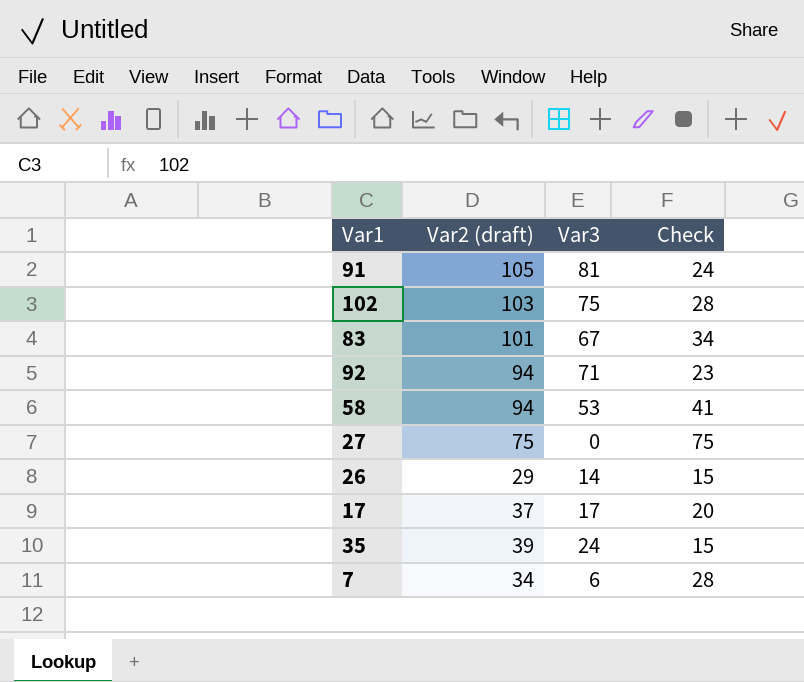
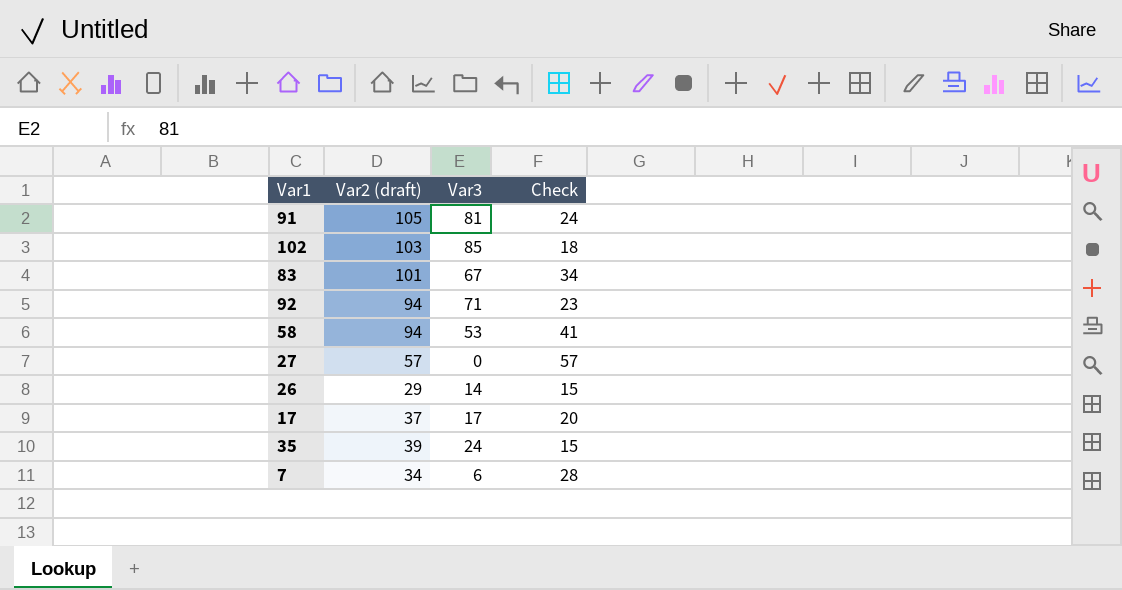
102 | Var3: 75 -> 85
102 | Check: 28 -> 18
27 | Var2 (draft): 75 -> 57
27 | Check: 75 -> 57

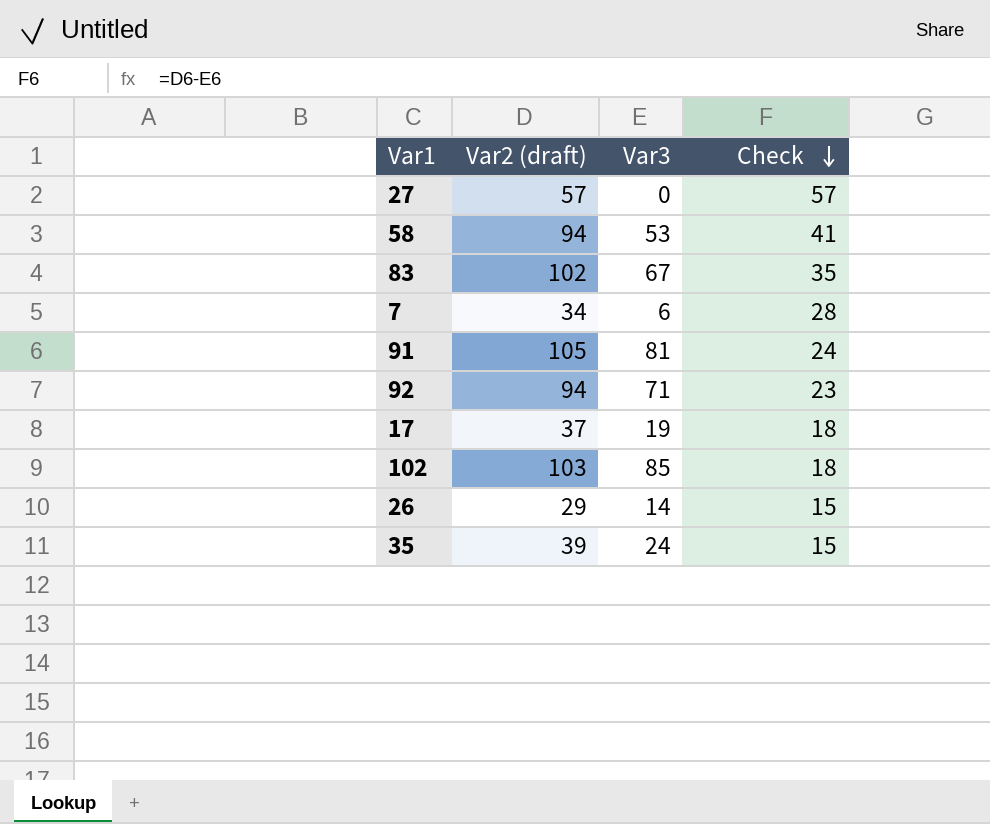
row order: none -> Check descending
83 | Var2 (draft): 101 -> 102
83 | Check: 34 -> 35
17 | Var3: 17 -> 19
17 | Check: 20 -> 18

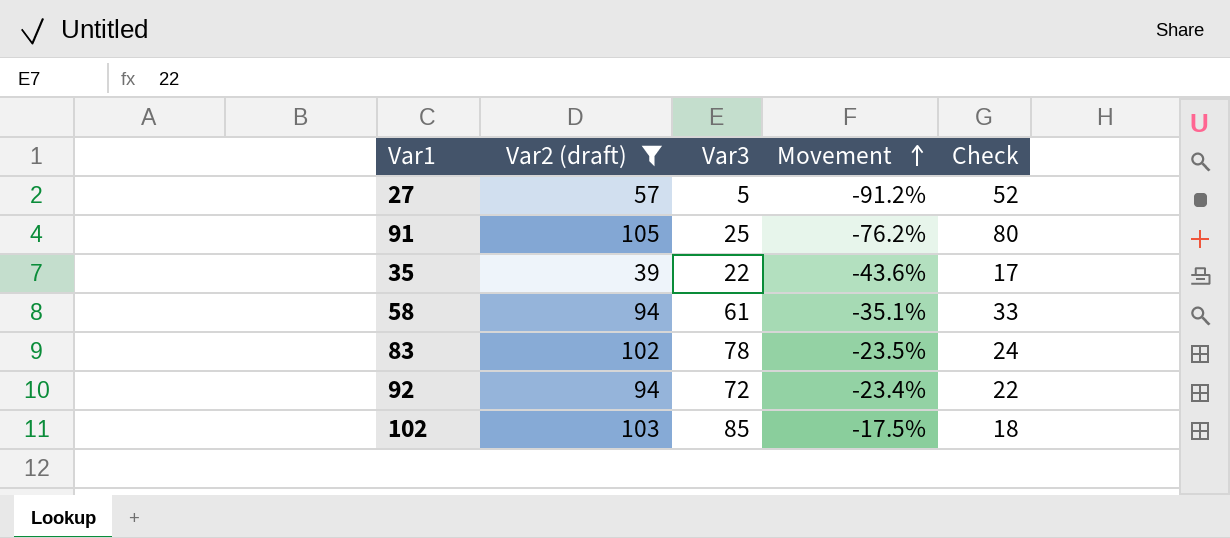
filter: none -> Var2 (draft) >= 39
row order: Check descending -> Movement ascending
column Movement | formula: none -> ([Var3] - [Var2 (draft)]) / [Var2 (draft)]
27 | Var3: 0 -> 5
27 | Check: 57 -> 52
91 | Var3: 81 -> 25
91 | Check: 24 -> 80
35 | Var3: 24 -> 22
35 | Check: 15 -> 17
58 | Var3: 53 -> 61
58 | Check: 41 -> 33
83 | Var3: 67 -> 78
83 | Check: 35 -> 24
92 | Var3: 71 -> 72
92 | Check: 23 -> 22

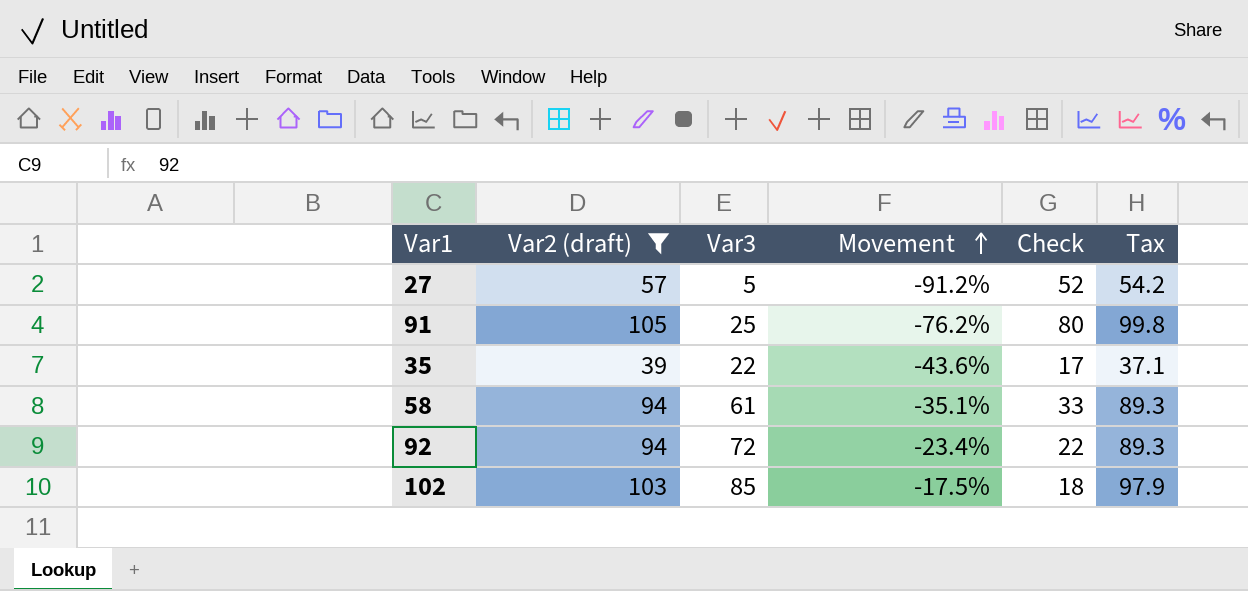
column Tax | formula: none -> [Var2 (draft)] * 0.95
row 83: 102 | 78 | -23.5% | 24 -> none

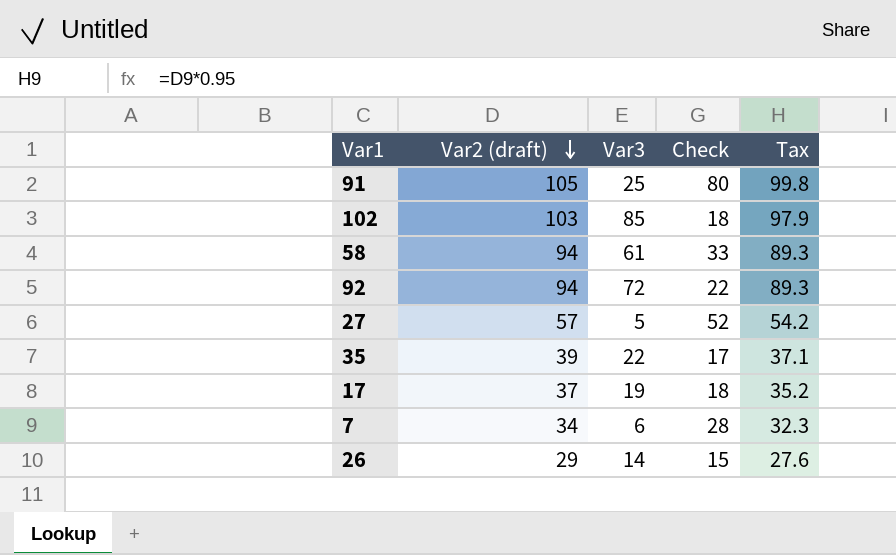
filter: Var2 (draft) >= 39 -> none
row order: Movement ascending -> Var2 (draft) descending
column Movement | formula: ([Var3] - [Var2 (draft)]) / [Var2 (draft)] -> none

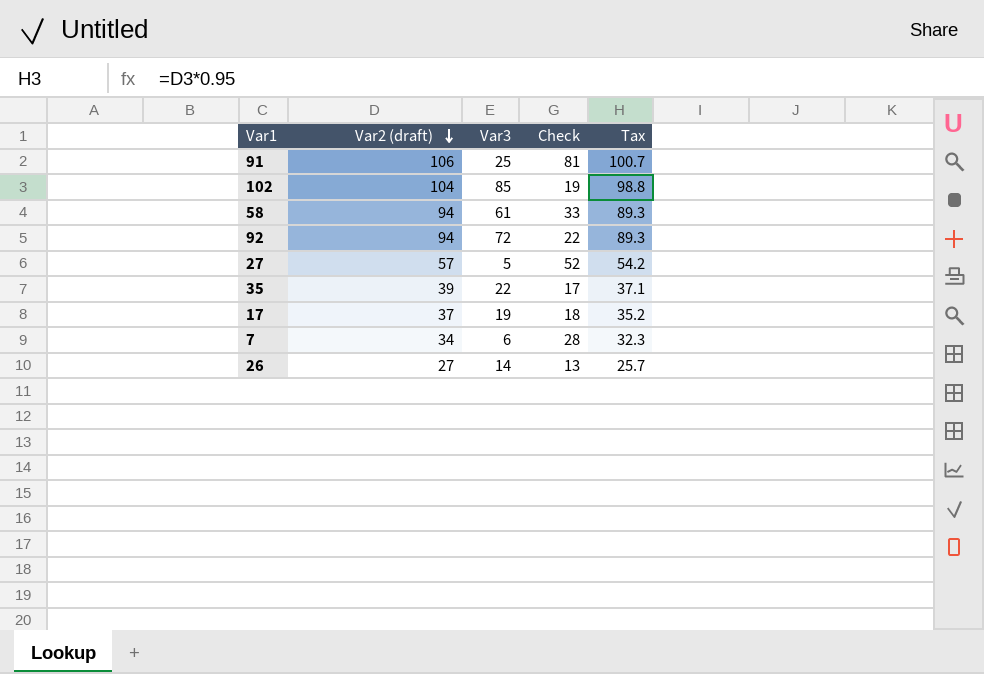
91 | Var2 (draft): 105 -> 106
91 | Check: 80 -> 81
91 | Tax: 99.8 -> 100.7
102 | Var2 (draft): 103 -> 104
102 | Check: 18 -> 19
102 | Tax: 97.9 -> 98.8
26 | Var2 (draft): 29 -> 27
26 | Check: 15 -> 13
26 | Tax: 27.6 -> 25.7

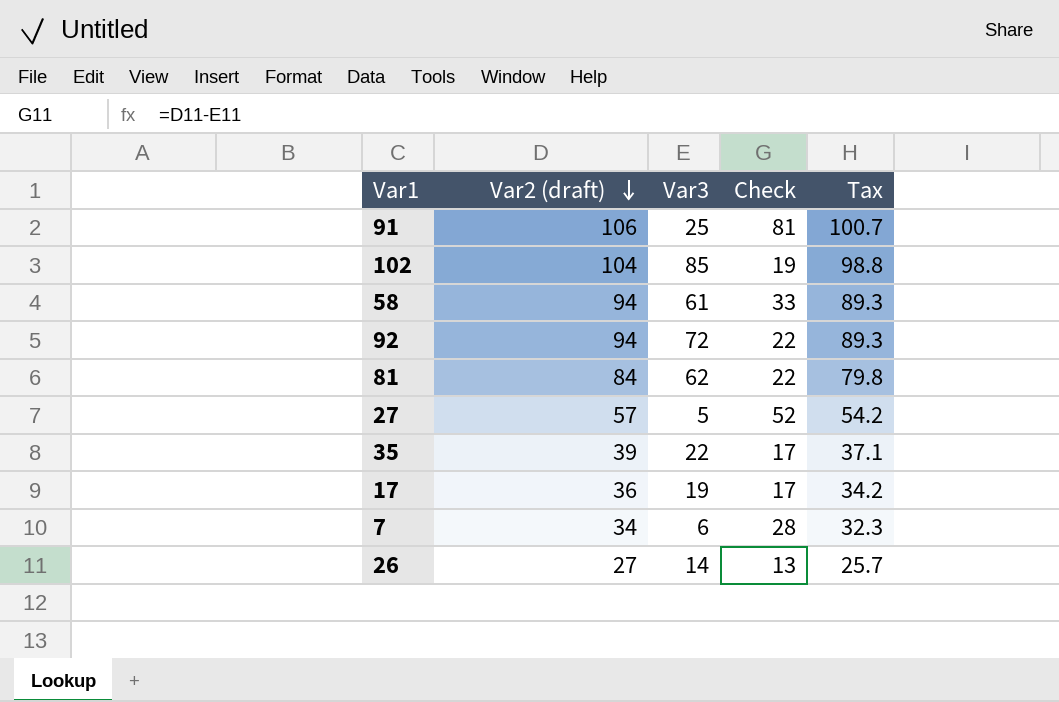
row 81: none -> 84 | 62 | 22 | 79.8
17 | Var2 (draft): 37 -> 36
17 | Check: 18 -> 17
17 | Tax: 35.2 -> 34.2

